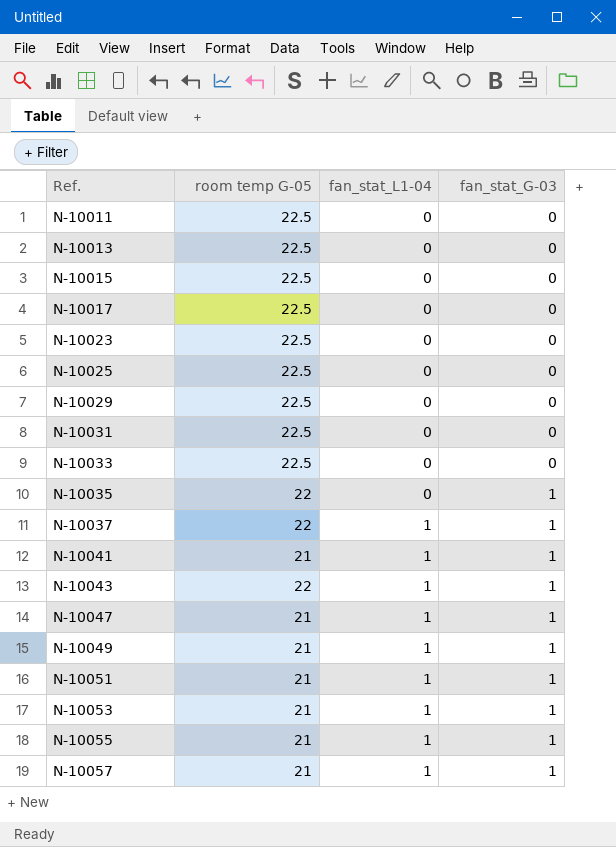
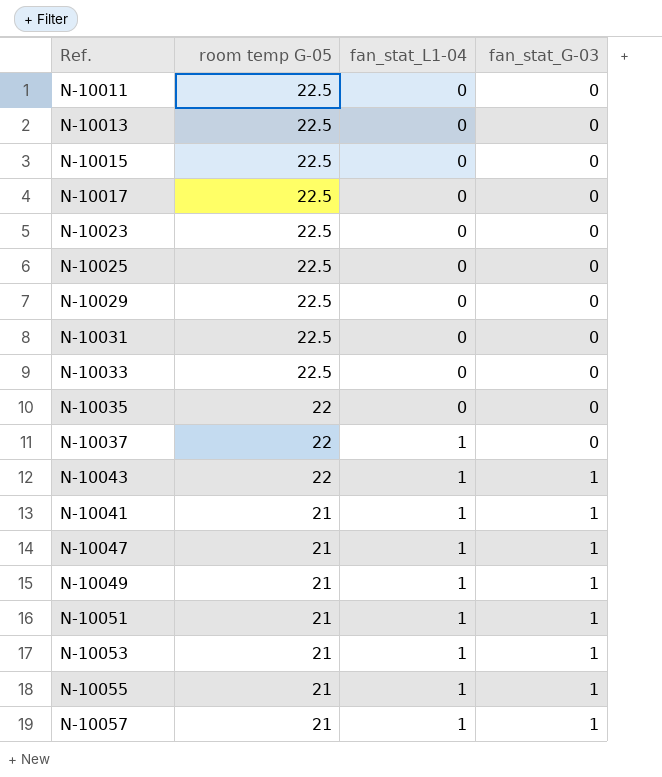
row order: Ref. ascending -> room temp G-05 descending
N-10035 | fan_stat_G-03: 1 -> 0
N-10037 | fan_stat_G-03: 1 -> 0

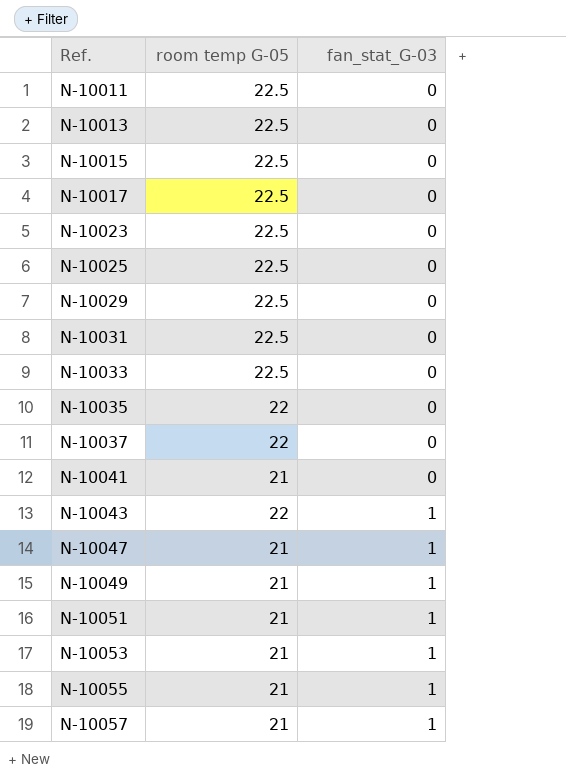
row order: room temp G-05 descending -> Ref. ascending
column fan_stat_L1-04 | position: 3 -> none
N-10041 | fan_stat_G-03: 1 -> 0

